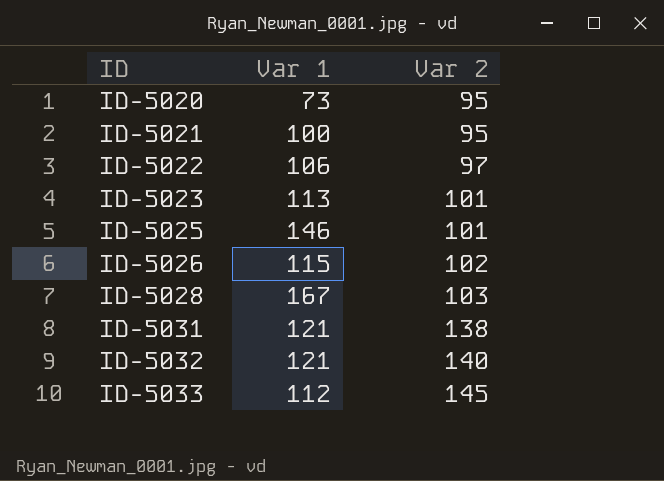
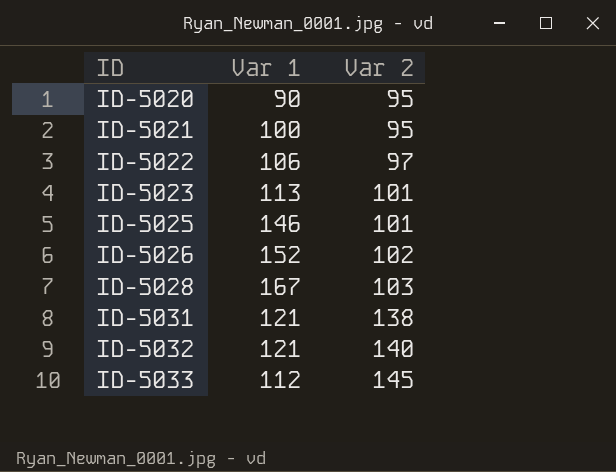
ID-5020 | Var 1: 73 -> 90
ID-5026 | Var 1: 115 -> 152

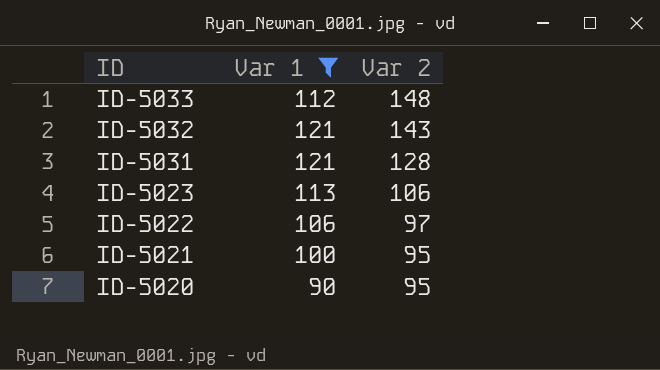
filter: none -> Var 1 <= 121
row order: ID ascending -> ID descending
ID-5033 | Var 2: 145 -> 148
ID-5032 | Var 2: 140 -> 143
ID-5031 | Var 2: 138 -> 128
ID-5023 | Var 2: 101 -> 106

